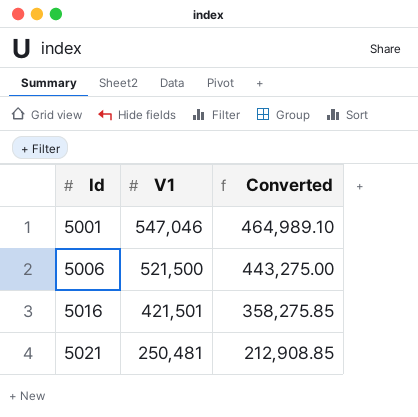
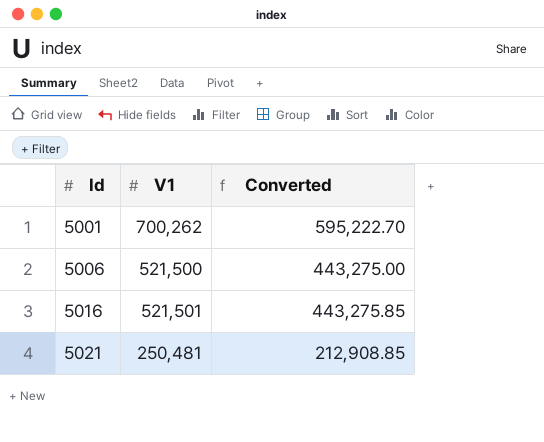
5001 | V1: 547,046 -> 700,262
5001 | Converted: 464,989.10 -> 595,222.70
5016 | V1: 421,501 -> 521,501
5016 | Converted: 358,275.85 -> 443,275.85

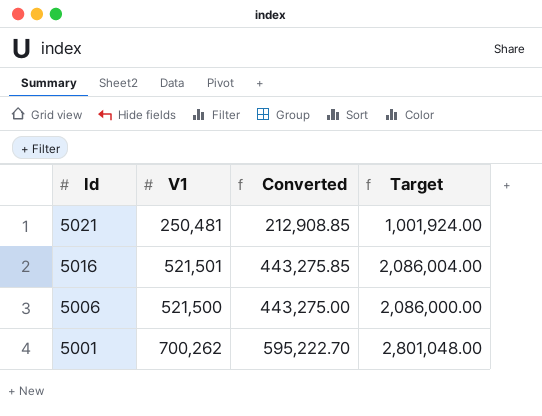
row order: Id ascending -> Id descending
column Target | formula: none -> [V1] * 4

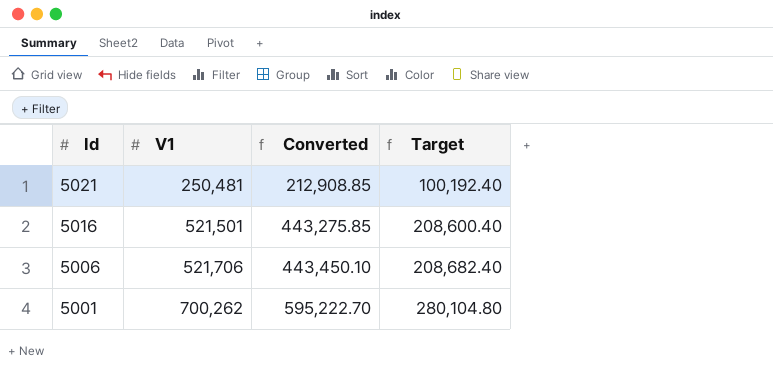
column Target | formula: [V1] * 4 -> [V1] * 0.4
5006 | V1: 521,500 -> 521,706
5006 | Converted: 443,275.00 -> 443,450.10

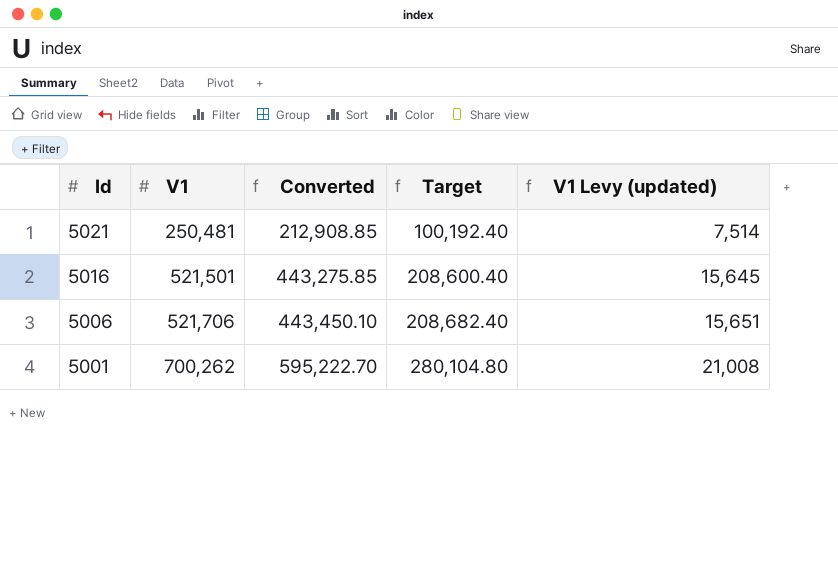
column V1 Levy (updated) | formula: none -> [V1] * 0.03

